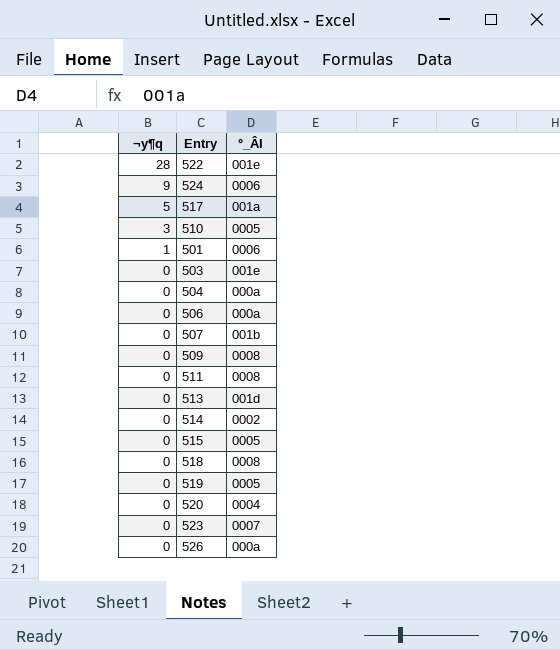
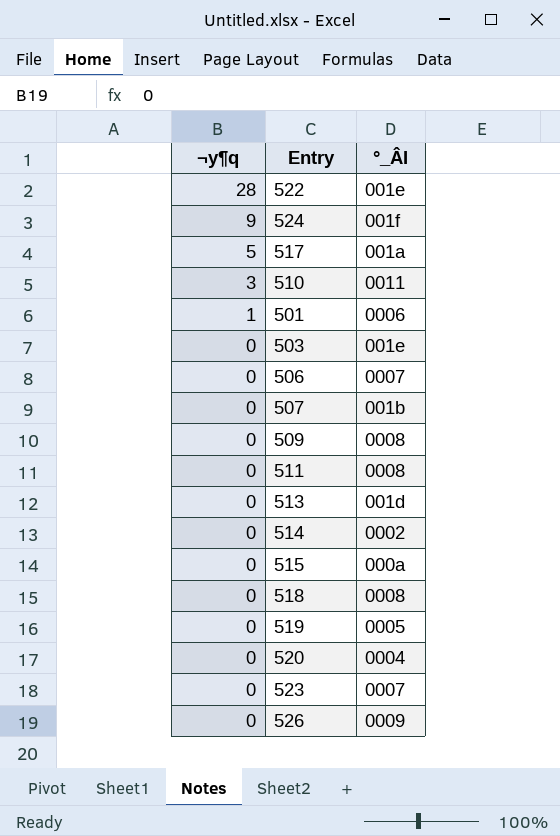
row 504: 0 | 000a -> none
524 | °_ÂI: 0006 -> 001f
510 | °_ÂI: 0005 -> 0011
506 | °_ÂI: 000a -> 0007
515 | °_ÂI: 0005 -> 000a
526 | °_ÂI: 000a -> 0009

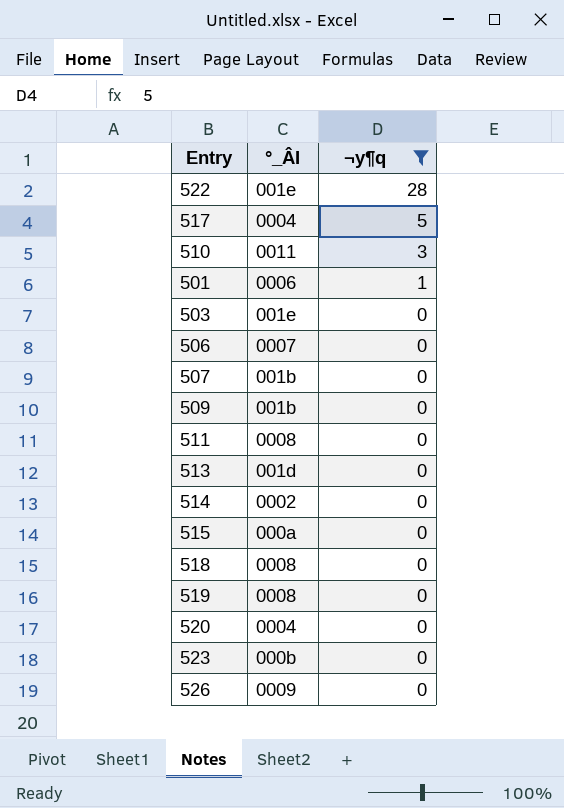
filter: none -> ¬y¶q != 9
column ¬y¶q | position: 1 -> 3
517 | °_ÂI: 001a -> 0004
509 | °_ÂI: 0008 -> 001b
519 | °_ÂI: 0005 -> 0008
523 | °_ÂI: 0007 -> 000b

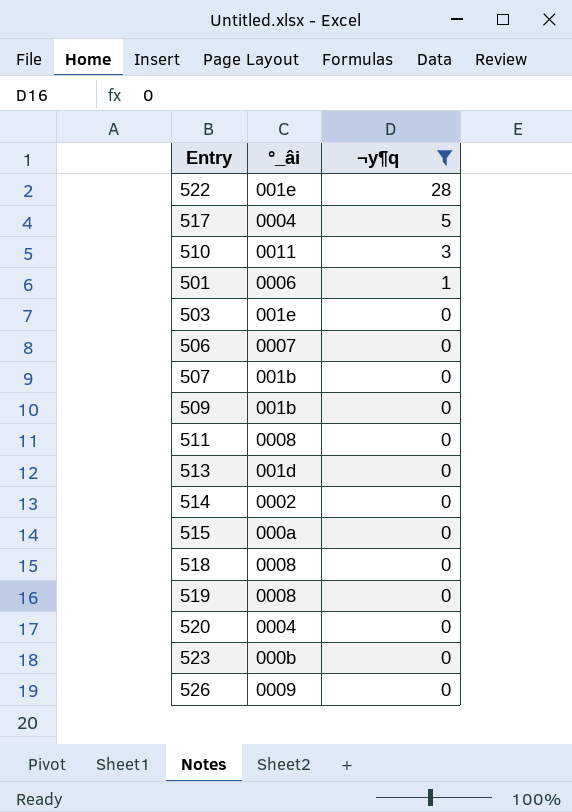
column name: °_ÂI -> °_âi

